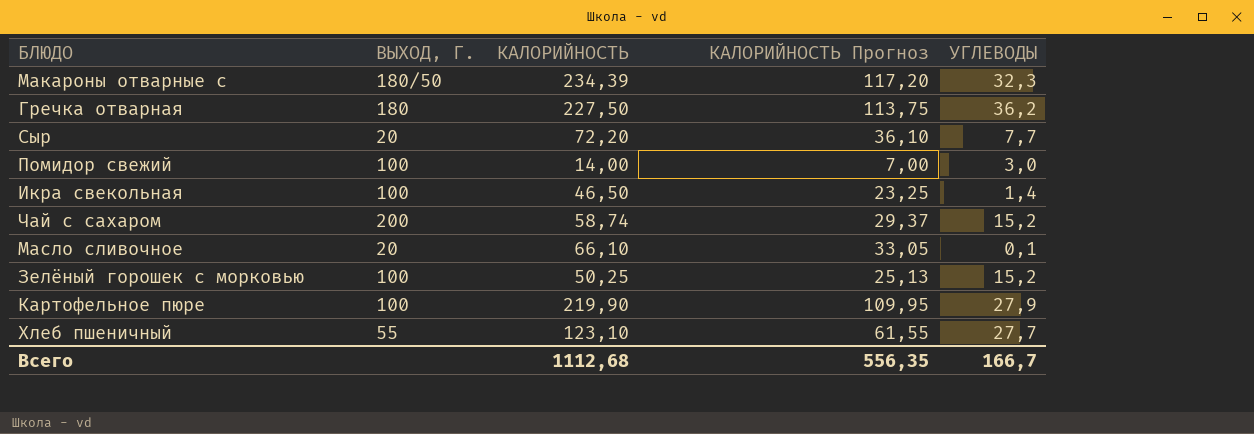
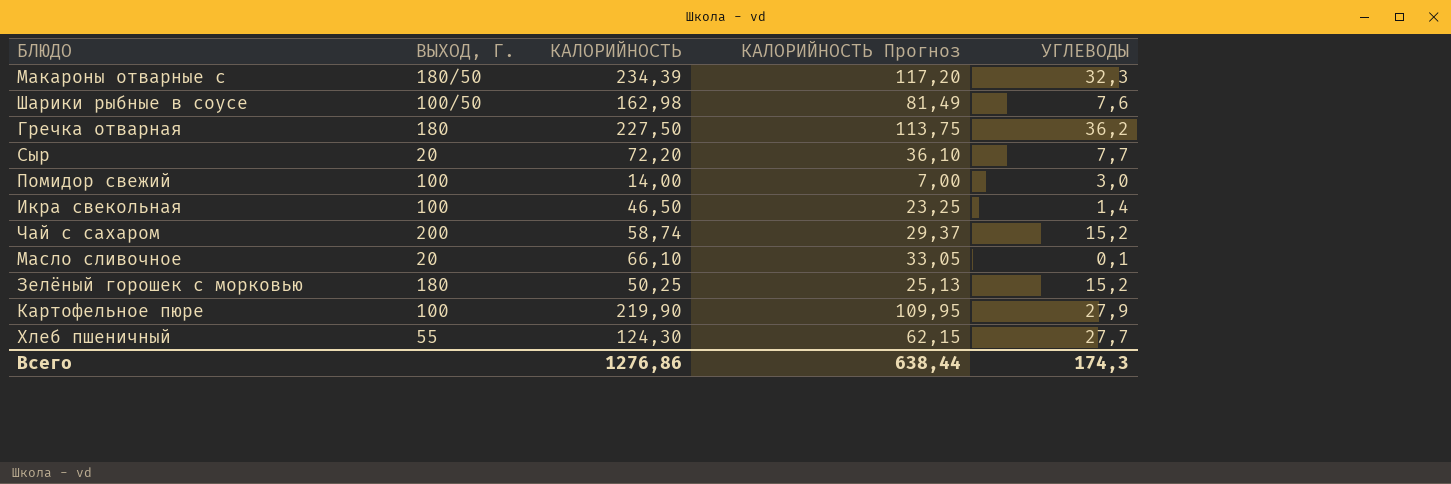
row Шарики рыбные в соусе: none -> 100/50 | 162,98 | 81,49 | 7,6
Зелёный горошек с морковью | ВЫХОД, Г.: 100 -> 180
Хлеб пшеничный | КАЛОРИЙНОСТЬ: 123,10 -> 124,30
Хлеб пшеничный | КАЛОРИЙНОСТЬ Прогноз: 61,55 -> 62,15
Всего | КАЛОРИЙНОСТЬ: 1112,68 -> 1276,86
Всего | КАЛОРИЙНОСТЬ Прогноз: 556,35 -> 638,44
Всего | УГЛЕВОДЫ: 166,7 -> 174,3

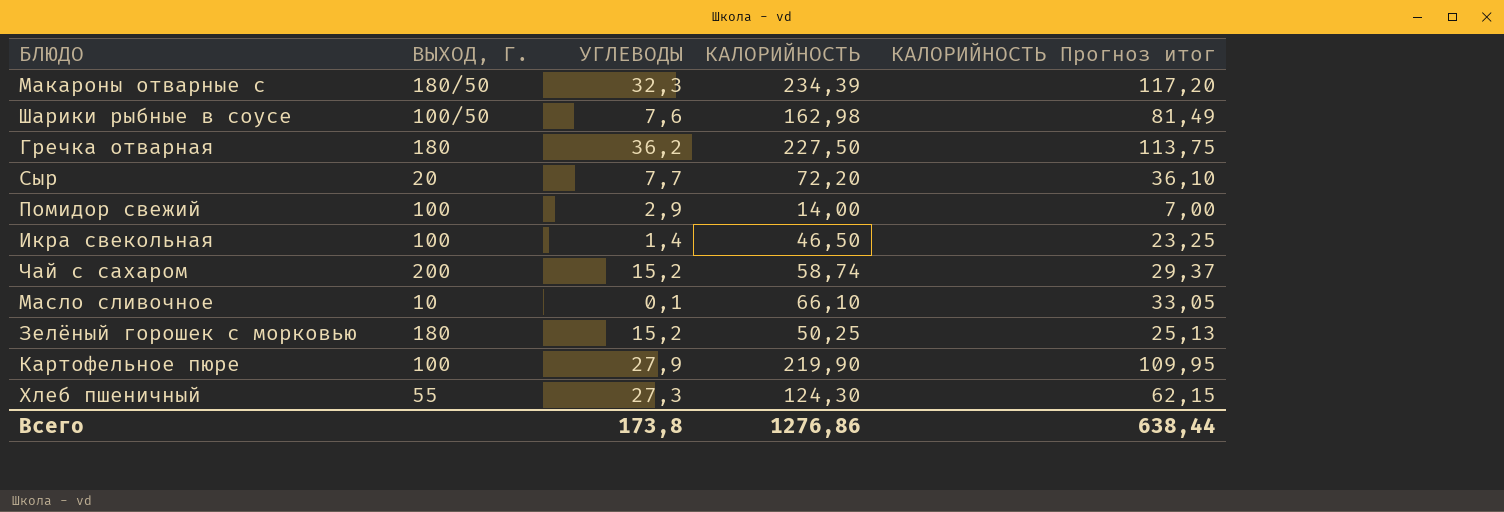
column УГЛЕВОДЫ | position: 5 -> 3
column name: КАЛОРИЙНОСТЬ Прогноз -> КАЛОРИЙНОСТЬ Прогноз итог
Помидор свежий | УГЛЕВОДЫ: 3,0 -> 2,9
Масло сливочное | ВЫХОД, Г.: 20 -> 10
Хлеб пшеничный | УГЛЕВОДЫ: 27,7 -> 27,3
Всего | УГЛЕВОДЫ: 174,3 -> 173,8

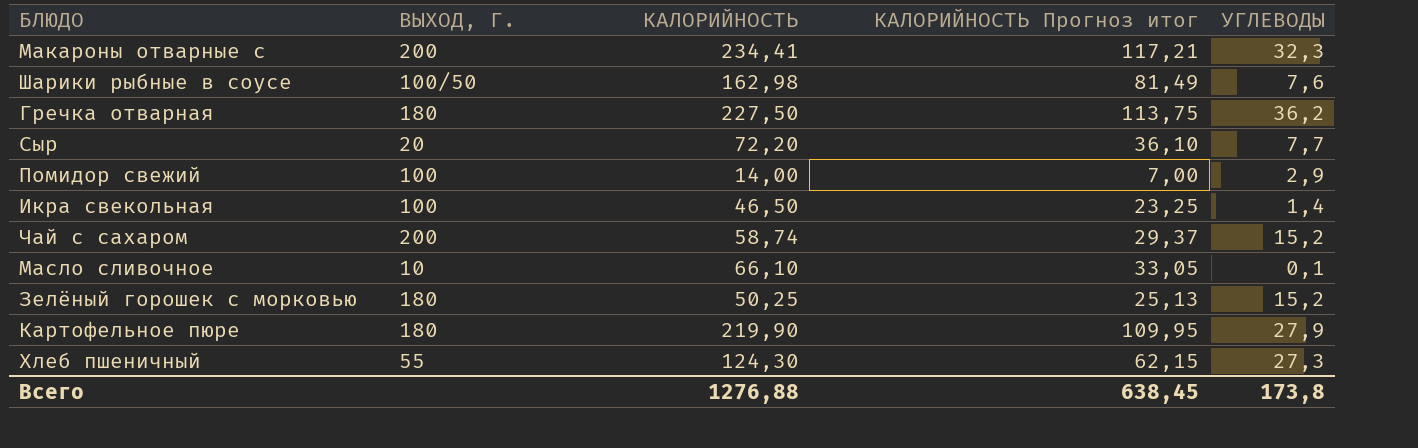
column УГЛЕВОДЫ | position: 3 -> 5
Макароны отварные с | ВЫХОД, Г.: 180/50 -> 200
Макароны отварные с | КАЛОРИЙНОСТЬ: 234,39 -> 234,41
Макароны отварные с | КАЛОРИЙНОСТЬ Прогноз итог: 117,20 -> 117,21
Картофельное пюре | ВЫХОД, Г.: 100 -> 180
Всего | КАЛОРИЙНОСТЬ: 1276,86 -> 1276,88
Всего | КАЛОРИЙНОСТЬ Прогноз итог: 638,44 -> 638,45

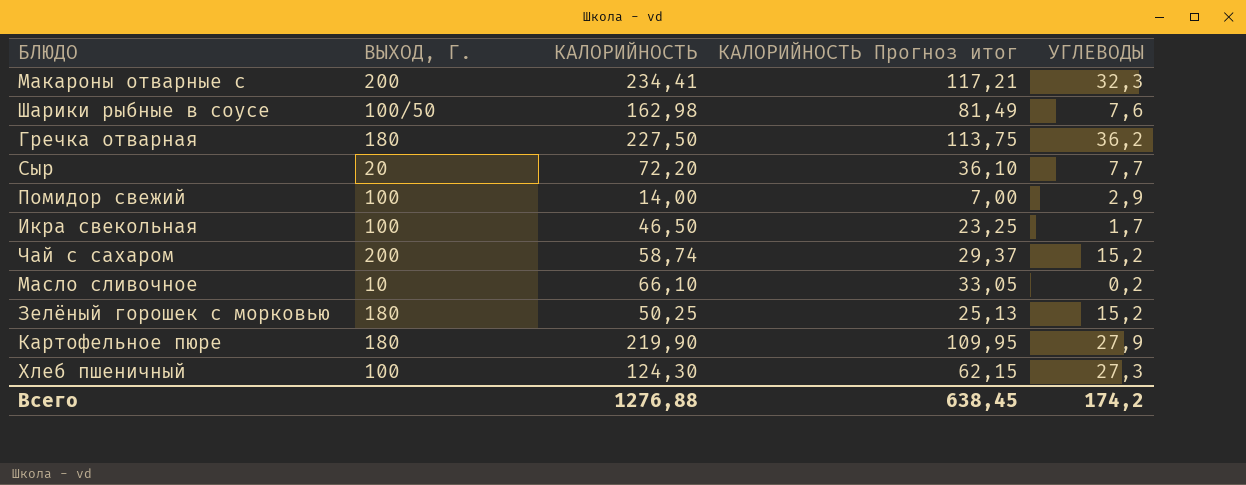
Икра свекольная | УГЛЕВОДЫ: 1,4 -> 1,7
Масло сливочное | УГЛЕВОДЫ: 0,1 -> 0,2
Хлеб пшеничный | ВЫХОД, Г.: 55 -> 100
Всего | УГЛЕВОДЫ: 173,8 -> 174,2

